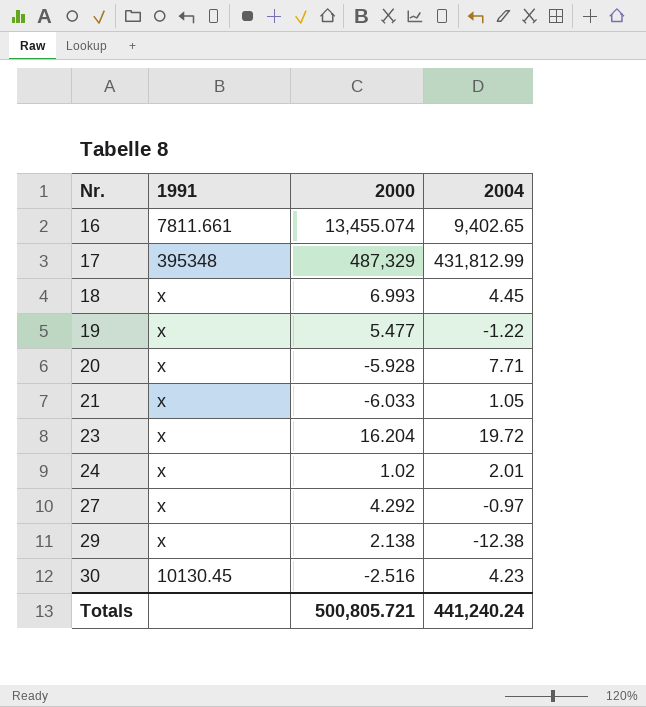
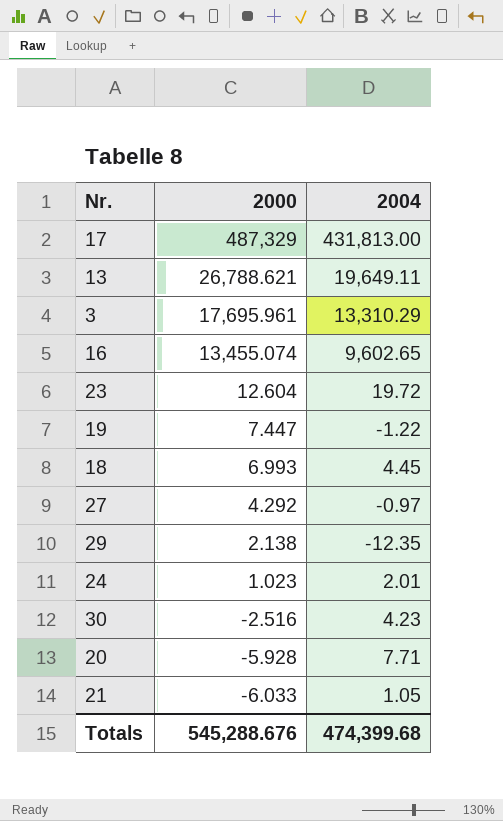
row order: Nr. ascending -> 2000 descending
column 1991 | position: 2 -> none
17 | 2004: 431,812.99 -> 431,813.00
row 13: none -> 26,788.621 | 19,649.11
row 3: none -> 17,695.961 | 13,310.29
16 | 2004: 9,402.65 -> 9,602.65
23 | 2000: 16.204 -> 12.604
19 | 2000: 5.477 -> 7.447
29 | 2004: -12.38 -> -12.35
24 | 2000: 1.02 -> 1.023
Totals | 2000: 500,805.721 -> 545,288.676
Totals | 2004: 441,240.24 -> 474,399.68

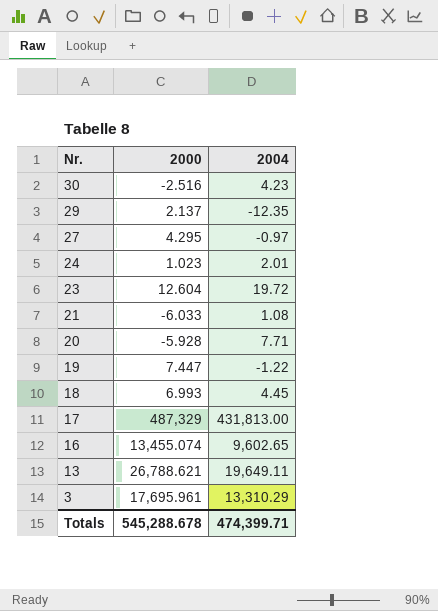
row order: 2000 descending -> Nr. descending
29 | 2000: 2.138 -> 2.137
27 | 2000: 4.292 -> 4.295
21 | 2004: 1.05 -> 1.08
Totals | 2000: 545,288.676 -> 545,288.678
Totals | 2004: 474,399.68 -> 474,399.71

